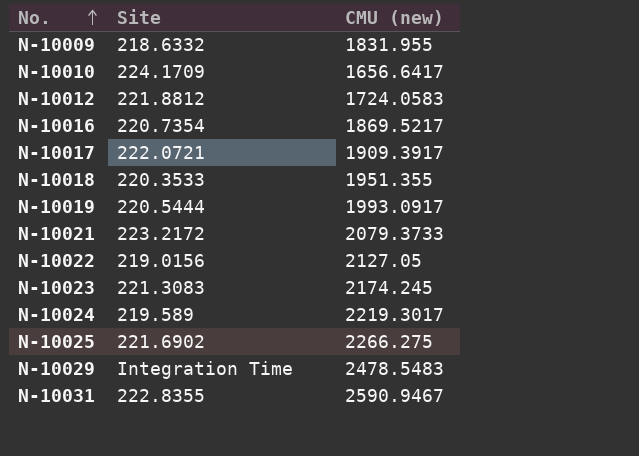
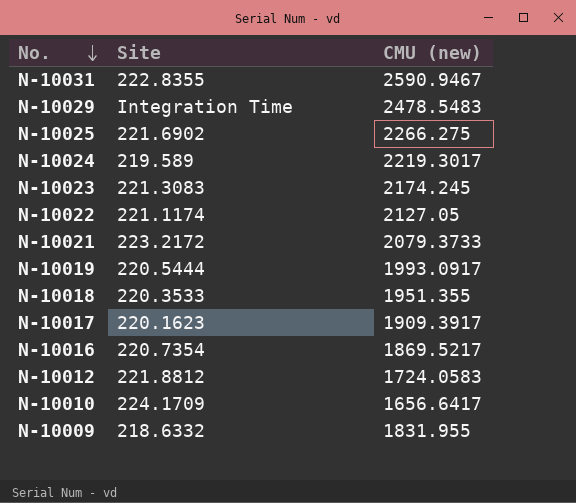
row order: No. ascending -> No. descending
N-10022 | Site: 219.0156 -> 221.1174
N-10017 | Site: 222.0721 -> 220.1623

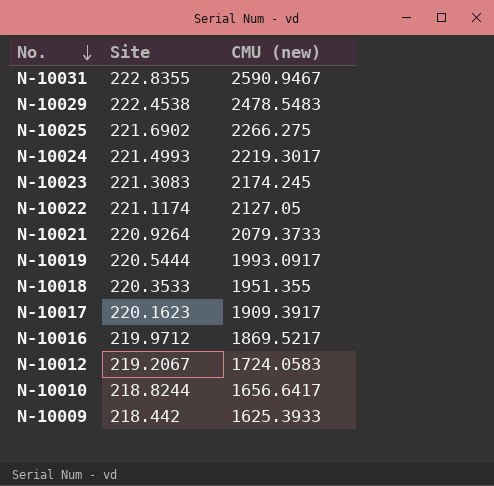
N-10029 | Site: Integration Time -> 222.4538
N-10024 | Site: 219.589 -> 221.4993
N-10021 | Site: 223.2172 -> 220.9264
N-10016 | Site: 220.7354 -> 219.9712
N-10012 | Site: 221.8812 -> 219.2067
N-10010 | Site: 224.1709 -> 218.8244
N-10009 | Site: 218.6332 -> 218.442
N-10009 | CMU (new): 1831.955 -> 1625.3933

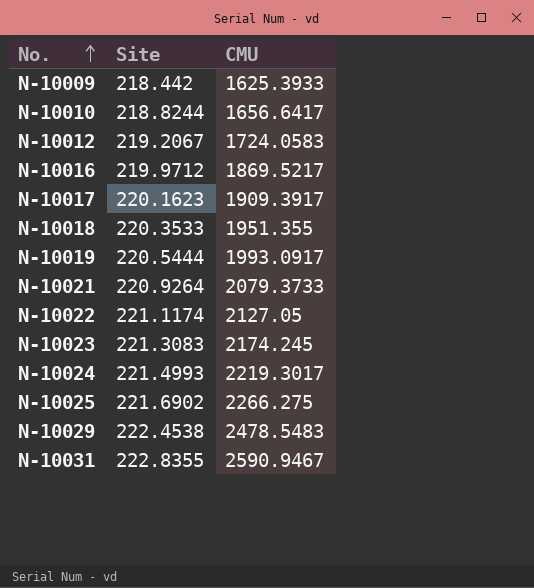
row order: No. descending -> No. ascending
column name: CMU (new) -> CMU

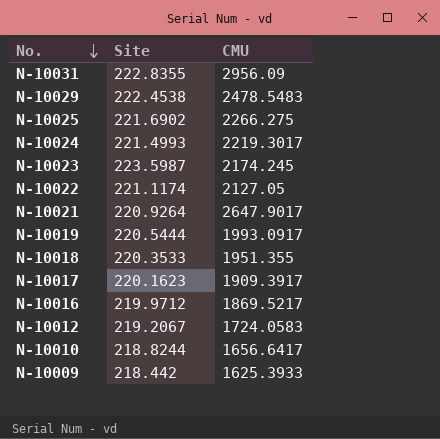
row order: No. ascending -> No. descending
N-10031 | CMU: 2590.9467 -> 2956.09
N-10023 | Site: 221.3083 -> 223.5987
N-10021 | CMU: 2079.3733 -> 2647.9017

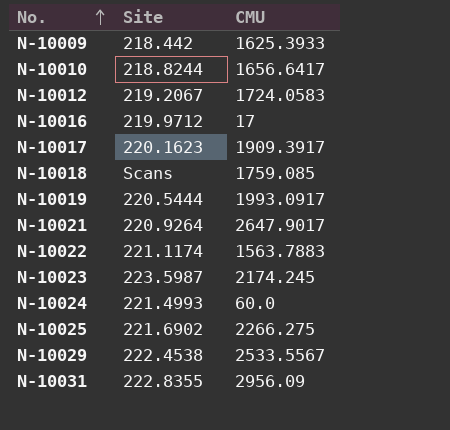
row order: No. descending -> No. ascending
N-10016 | CMU: 1869.5217 -> 17
N-10018 | Site: 220.3533 -> Scans
N-10018 | CMU: 1951.355 -> 1759.085
N-10022 | CMU: 2127.05 -> 1563.7883
N-10024 | CMU: 2219.3017 -> 60.0
N-10029 | CMU: 2478.5483 -> 2533.5567

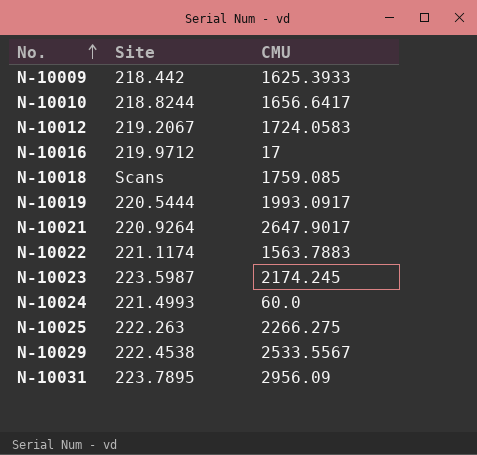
row N-10017: 220.1623 | 1909.3917 -> none
N-10025 | Site: 221.6902 -> 222.263
N-10031 | Site: 222.8355 -> 223.7895

